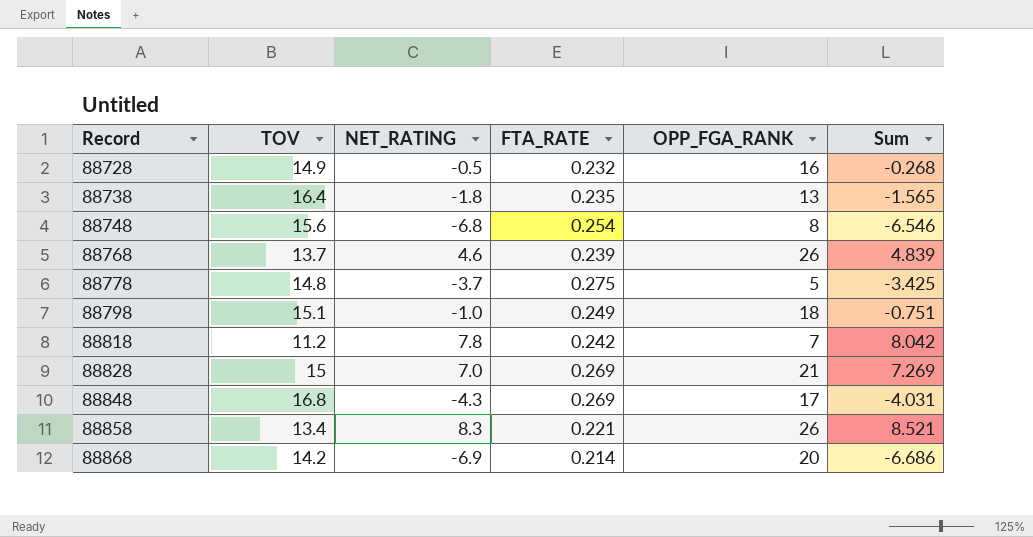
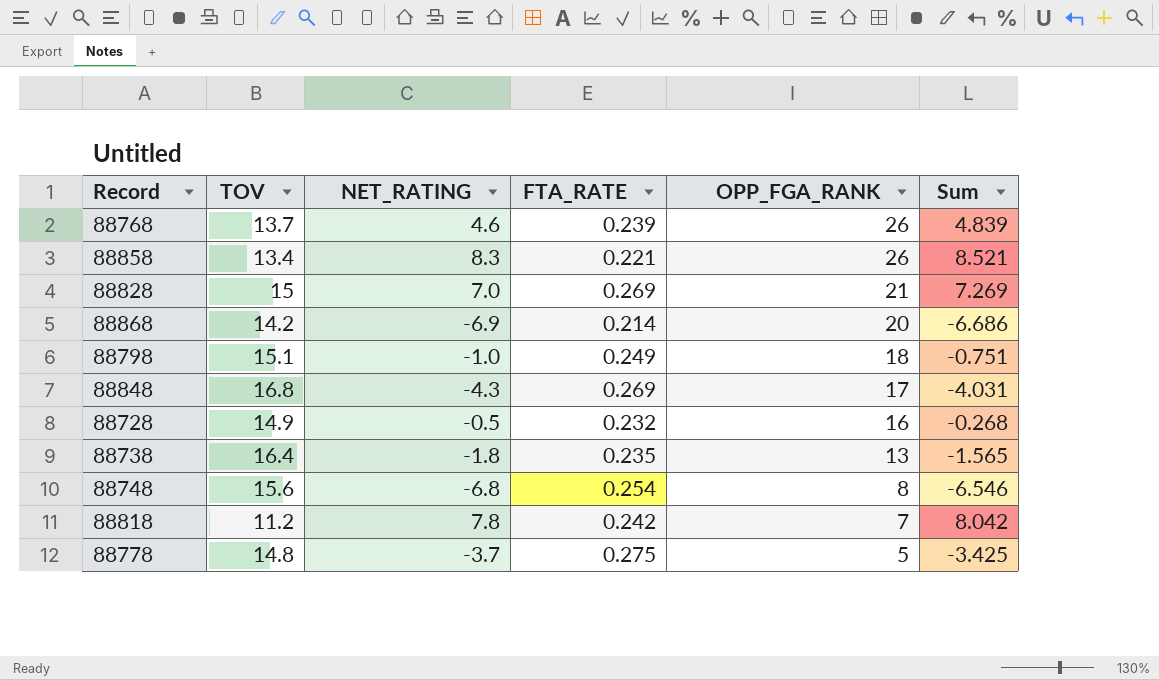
row order: Record ascending -> OPP_FGA_RANK descending

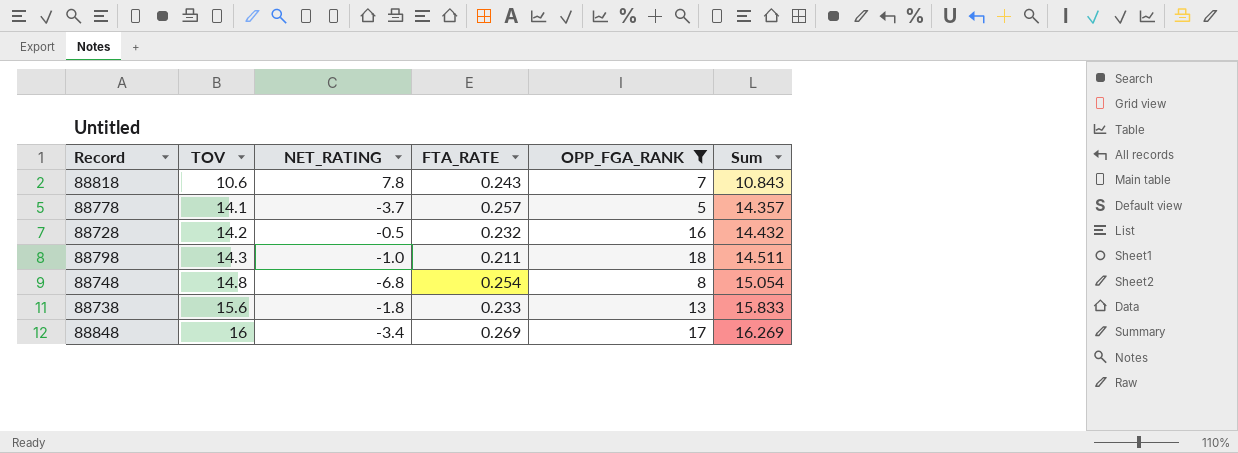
filter: none -> OPP_FGA_RANK <= 18
row order: OPP_FGA_RANK descending -> TOV ascending
column Sum | formula: [NET_RATING] + [FTA_RATE] -> [TOV] + [FTA_RATE]
88818 | TOV: 11.2 -> 10.6
88818 | FTA_RATE: 0.242 -> 0.243
88778 | TOV: 14.8 -> 14.1
88778 | FTA_RATE: 0.275 -> 0.257
88728 | TOV: 14.9 -> 14.2
88798 | TOV: 15.1 -> 14.3
88798 | FTA_RATE: 0.249 -> 0.211
88748 | TOV: 15.6 -> 14.8
88738 | TOV: 16.4 -> 15.6
88738 | FTA_RATE: 0.235 -> 0.233
88848 | TOV: 16.8 -> 16
88848 | NET_RATING: -4.3 -> -3.4

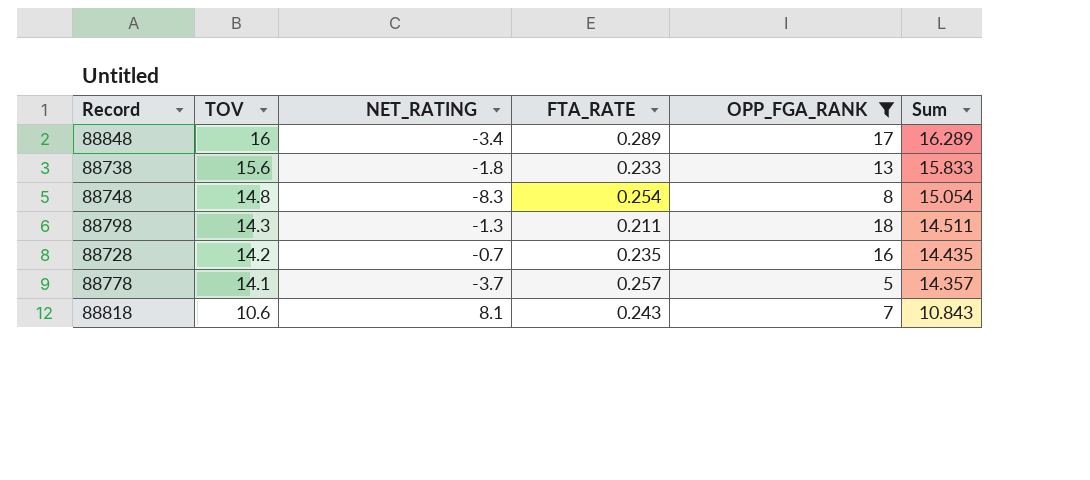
row order: TOV ascending -> TOV descending
88848 | FTA_RATE: 0.269 -> 0.289
88848 | Sum: 16.269 -> 16.289
88748 | NET_RATING: -6.8 -> -8.3
88798 | NET_RATING: -1.0 -> -1.3
88728 | NET_RATING: -0.5 -> -0.7
88728 | FTA_RATE: 0.232 -> 0.235
88728 | Sum: 14.432 -> 14.435
88818 | NET_RATING: 7.8 -> 8.1

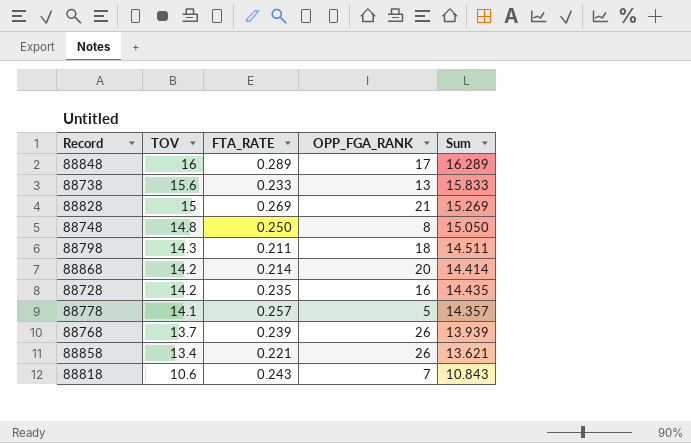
filter: OPP_FGA_RANK <= 18 -> none
column NET_RATING | position: 3 -> none
88748 | FTA_RATE: 0.254 -> 0.250
88748 | Sum: 15.054 -> 15.050

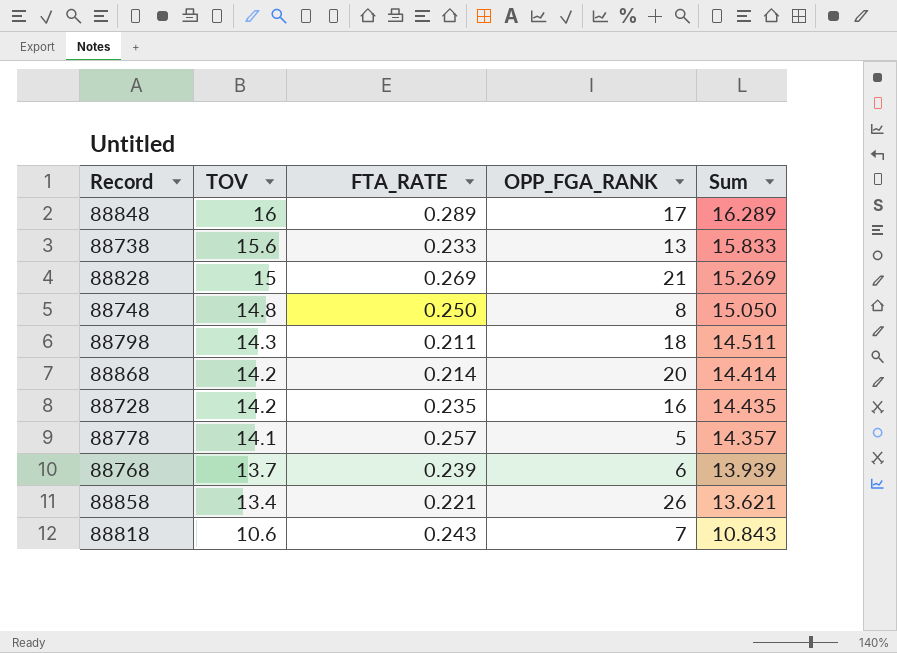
88768 | OPP_FGA_RANK: 26 -> 6

